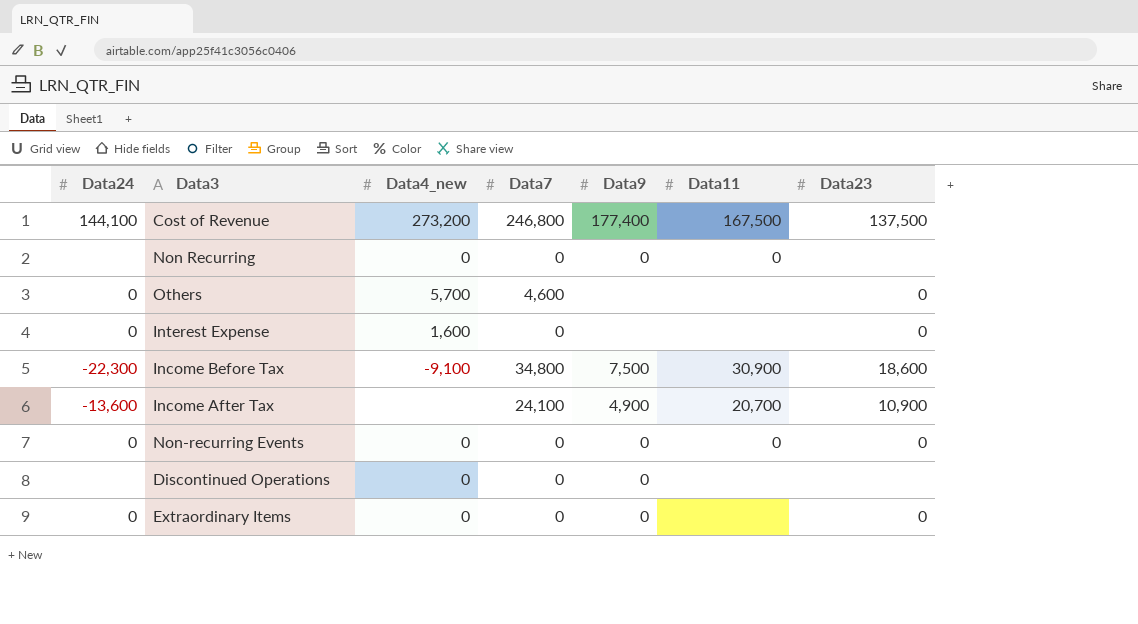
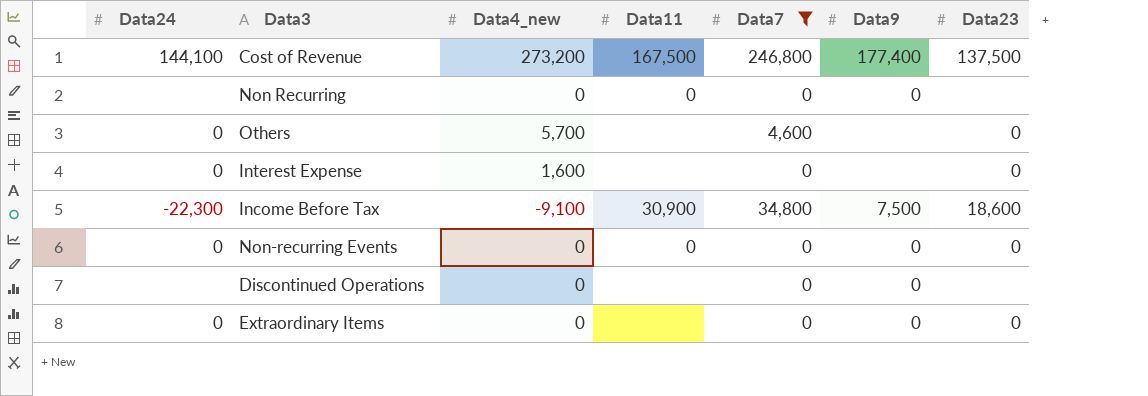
filter: none -> Data7 != 24,100
column Data11 | position: 6 -> 4

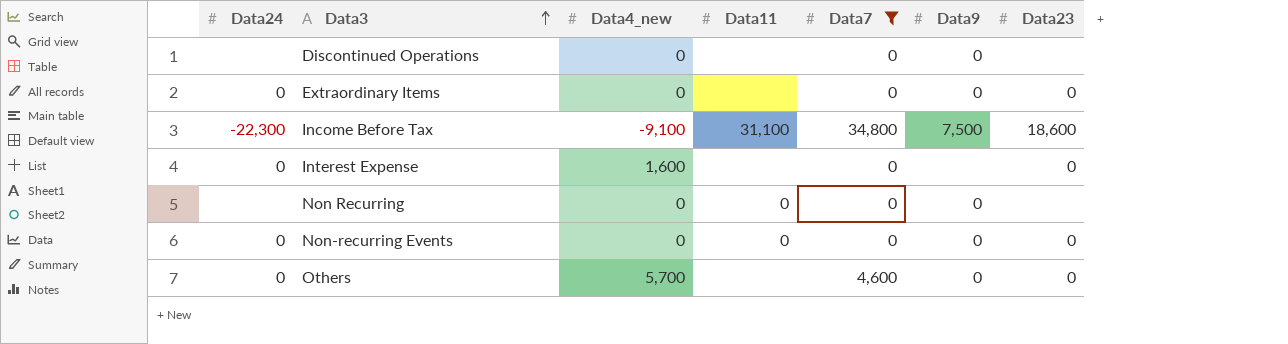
row order: none -> Data3 ascending
row Cost of Revenue: 144,100 | 273,200 | 167,500 | 246,800 | 177,400 | 137,500 -> none
Income Before Tax | Data11: 30,900 -> 31,100
Others | Data9: none -> 0

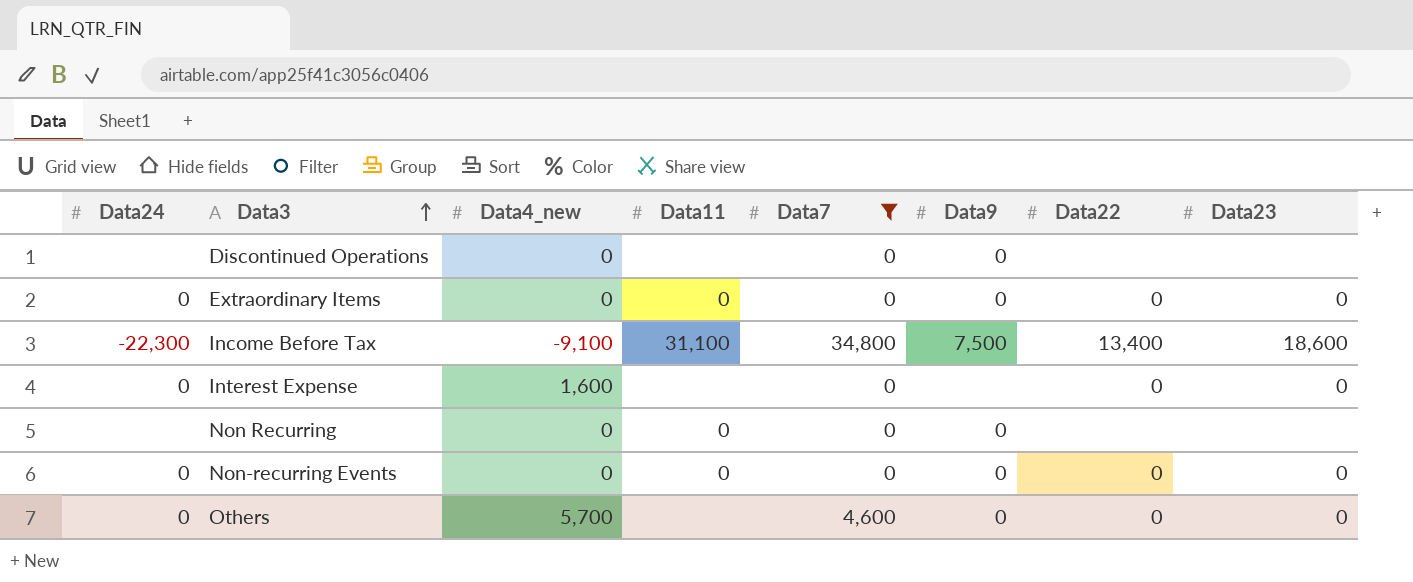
column Data22 | position: none -> 7
Extraordinary Items | Data11: none -> 0

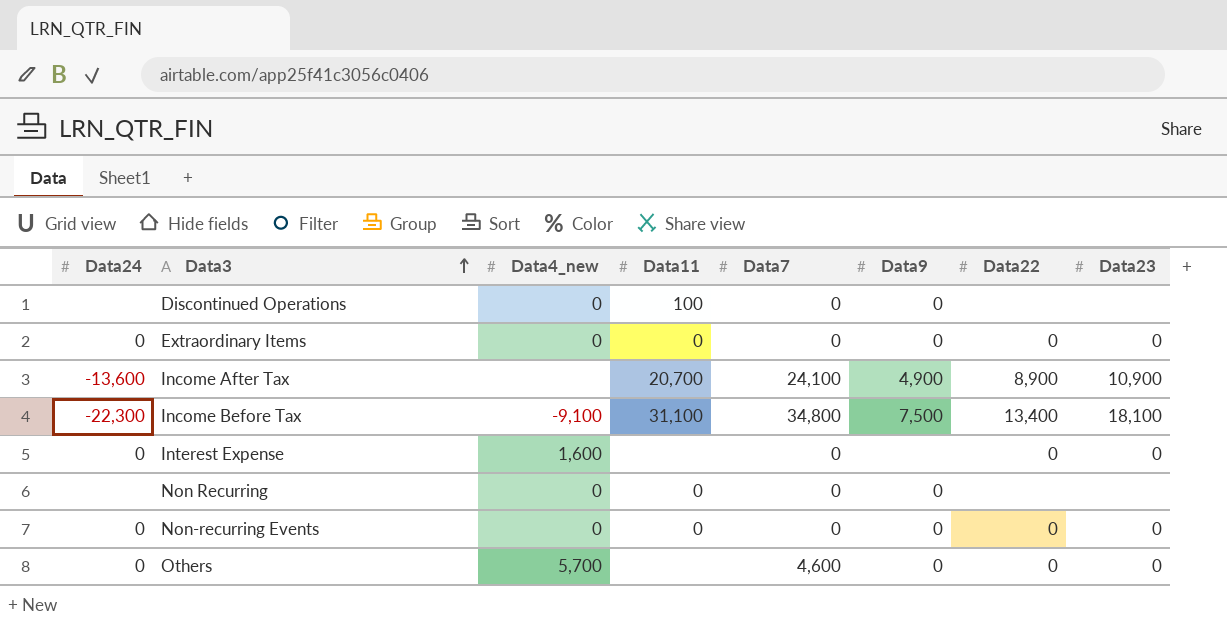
filter: Data7 != 24,100 -> none
Discontinued Operations | Data11: none -> 100
Income Before Tax | Data23: 18,600 -> 18,100

